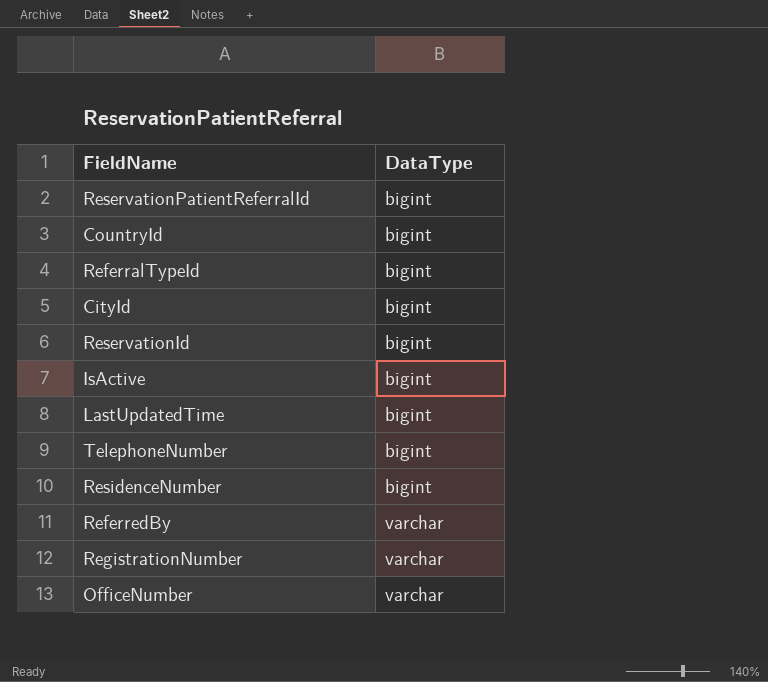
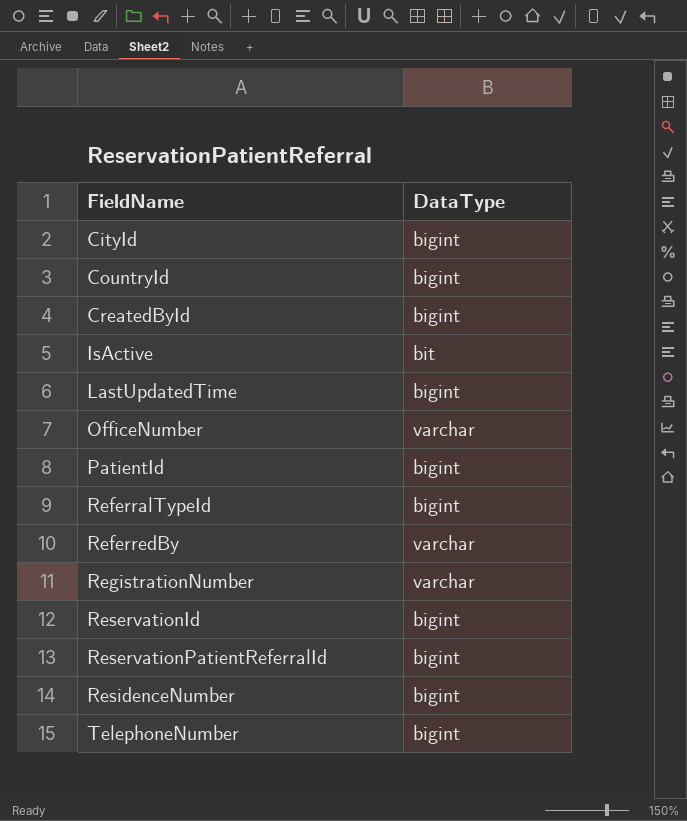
row order: DataType ascending -> FieldName ascending
row CreatedById: none -> bigint
IsActive | DataType: bigint -> bit
row PatientId: none -> bigint

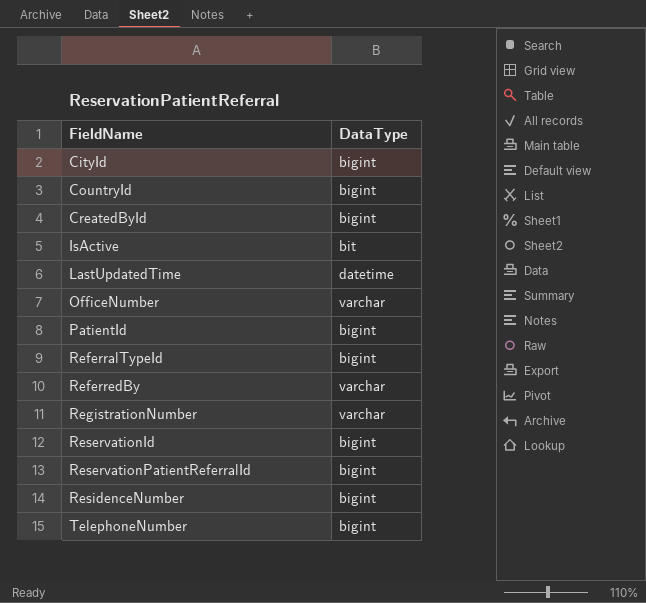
LastUpdatedTime | DataType: bigint -> datetime

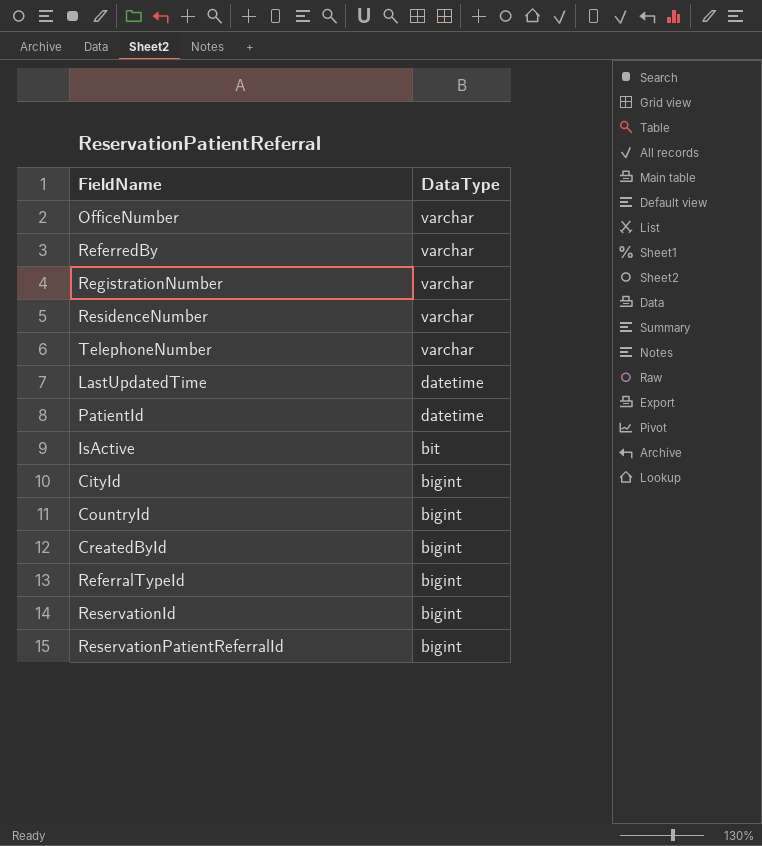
row order: FieldName ascending -> DataType descending
ResidenceNumber | DataType: bigint -> varchar
TelephoneNumber | DataType: bigint -> varchar
PatientId | DataType: bigint -> datetime

